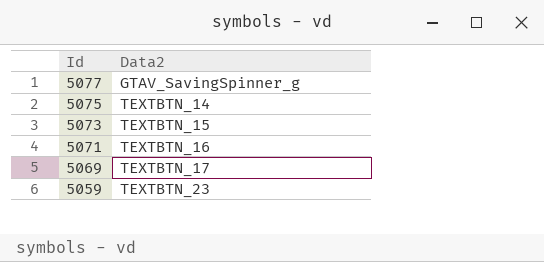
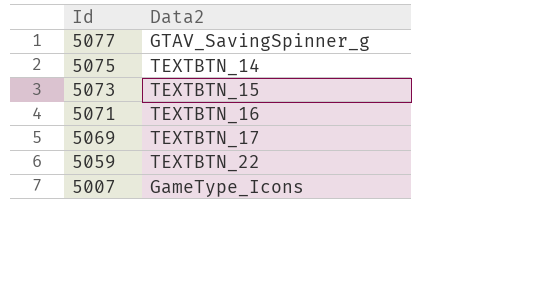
5059 | Data2: TEXTBTN_23 -> TEXTBTN_22
row 5007: none -> GameType_Icons

